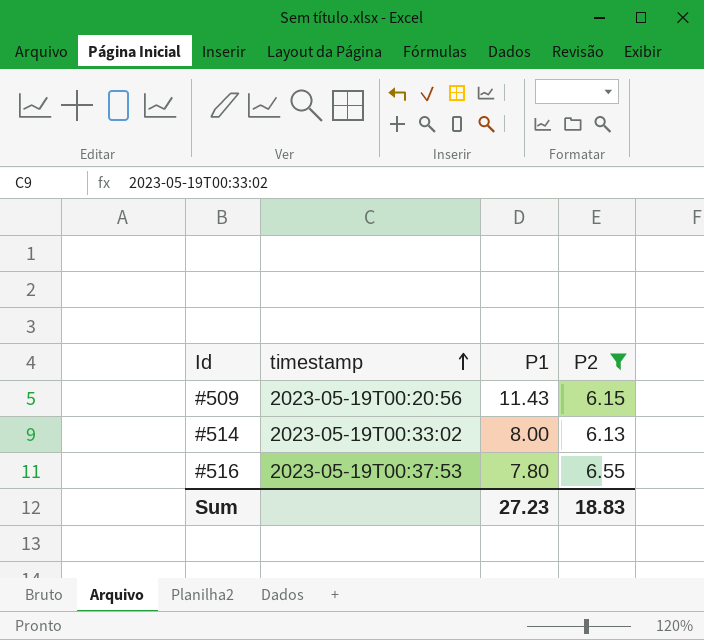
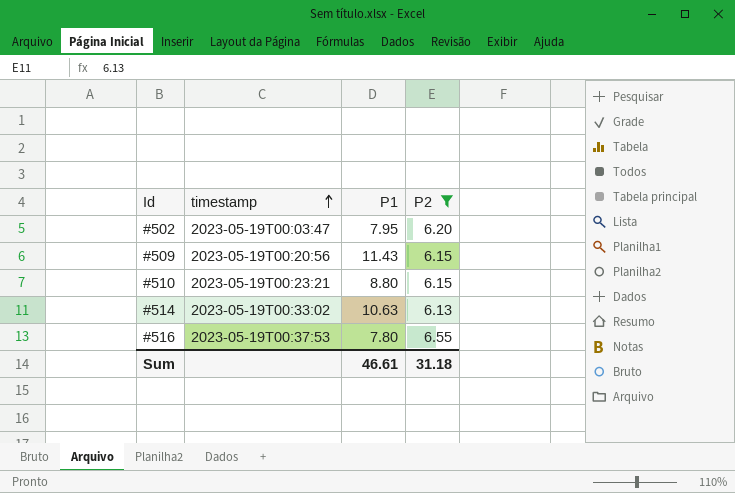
row #502: none -> 2023-05-19T00:03:47 | 7.95 | 6.20
row #510: none -> 2023-05-19T00:23:21 | 8.80 | 6.15
#514 | P1: 8.00 -> 10.63
Sum | P1: 27.23 -> 46.61
Sum | P2: 18.83 -> 31.18

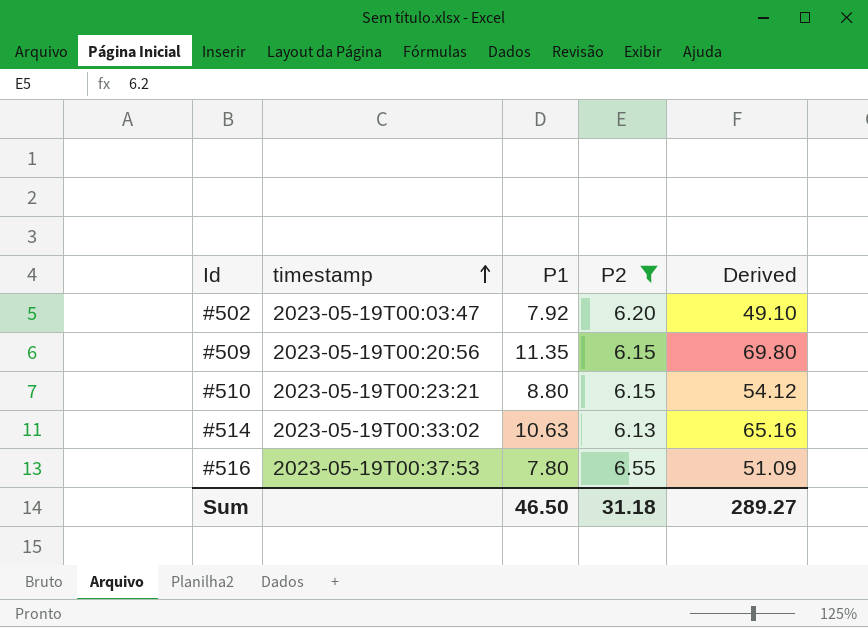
column Derived | formula: none -> [P1] * [P2]
#502 | P1: 7.95 -> 7.92
#509 | P1: 11.43 -> 11.35
Sum | P1: 46.61 -> 46.50

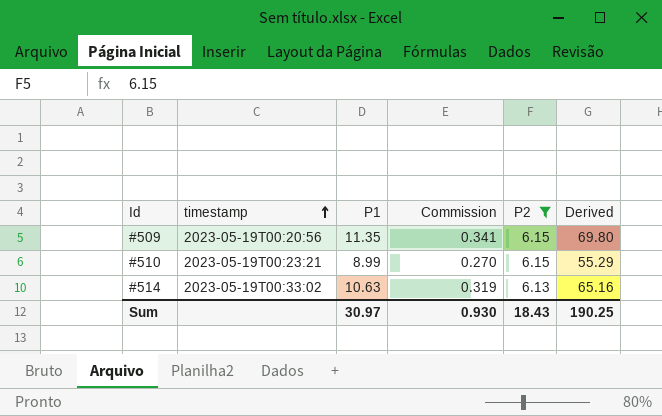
column Commission | formula: none -> [P1] * 0.03
row #502: 2023-05-19T00:03:47 | 7.92 | 6.20 | 49.10 -> none
row #516: 2023-05-19T00:37:53 | 7.80 | 6.55 | 51.09 -> none
#510 | P1: 8.80 -> 8.99
#510 | Derived: 54.12 -> 55.29
Sum | P1: 46.50 -> 30.97
Sum | P2: 31.18 -> 18.43
Sum | Derived: 289.27 -> 190.25

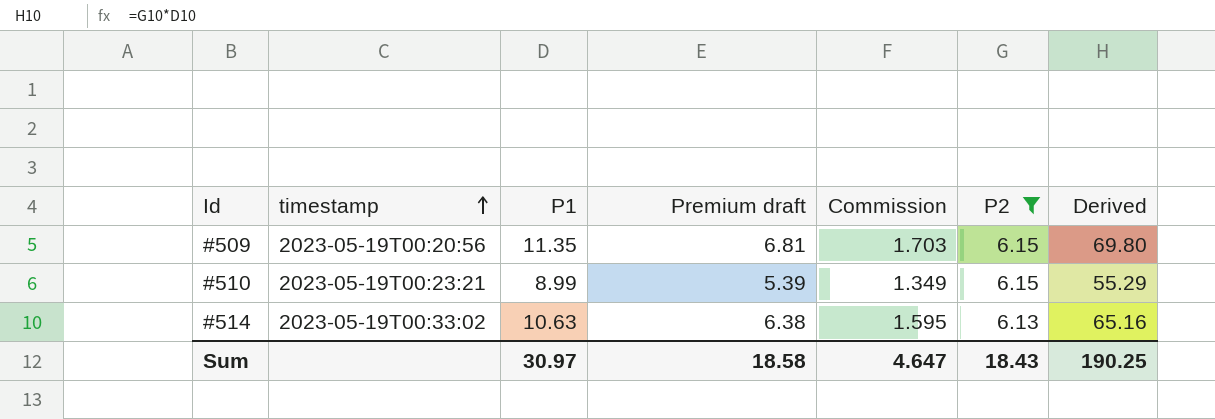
column Premium draft | formula: none -> [P1] * 0.6
column Commission | formula: [P1] * 0.03 -> [P1] * 0.15
Sum | Commission: 0.930 -> 4.647

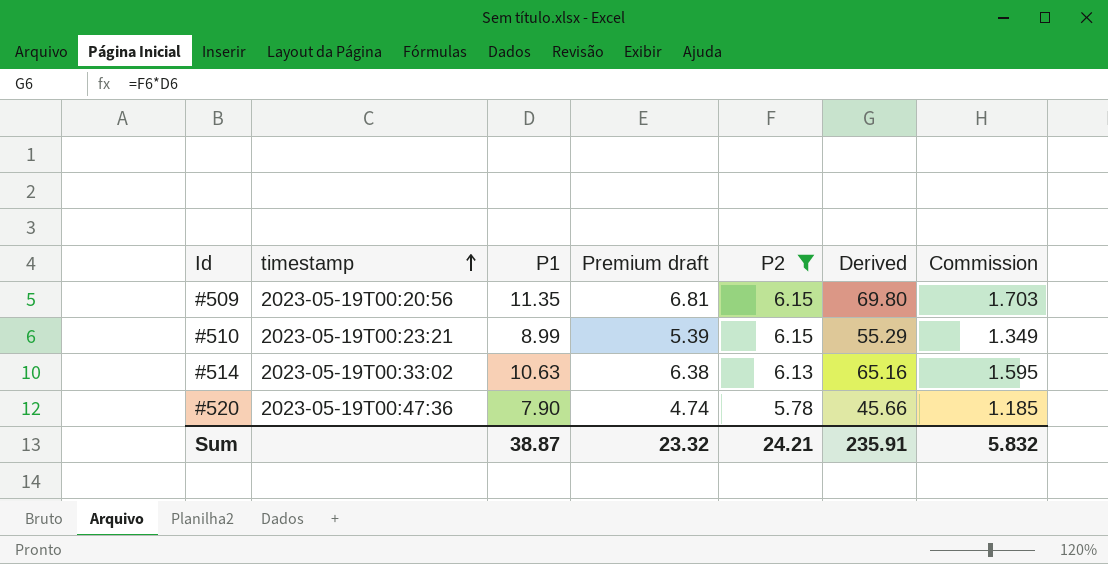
column Commission | position: 5 -> 7
row #520: none -> 2023-05-19T00:47:36 | 7.90 | 4.74 | 5.78 | 45.66 | 1.185
Sum | P1: 30.97 -> 38.87
Sum | Premium draft: 18.58 -> 23.32
Sum | P2: 18.43 -> 24.21
Sum | Derived: 190.25 -> 235.91
Sum | Commission: 4.647 -> 5.832

